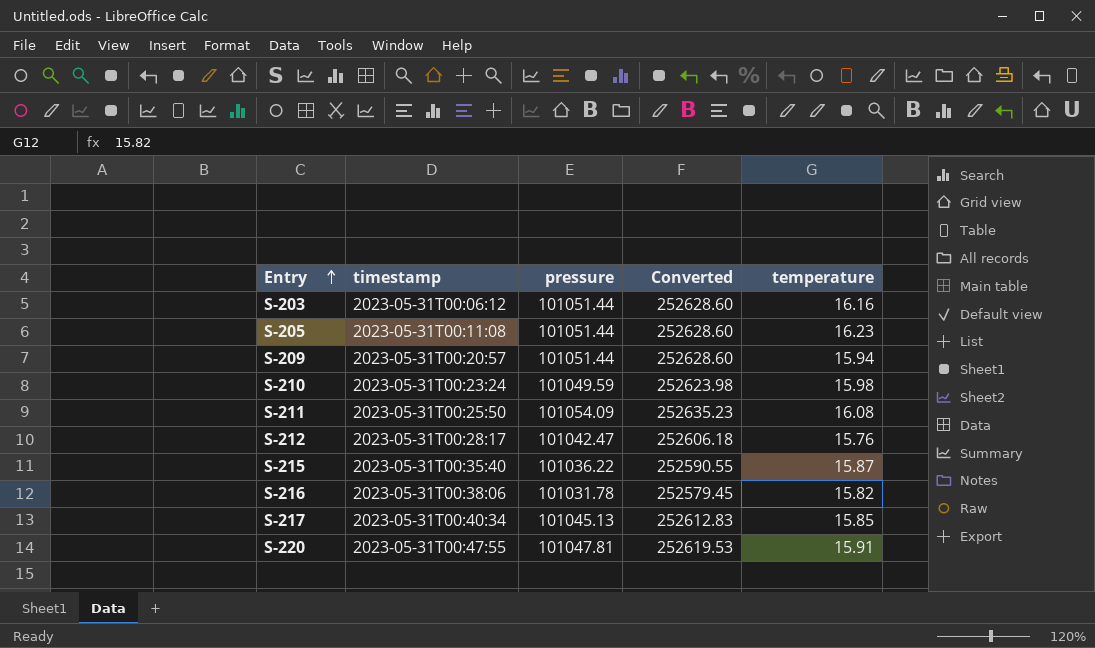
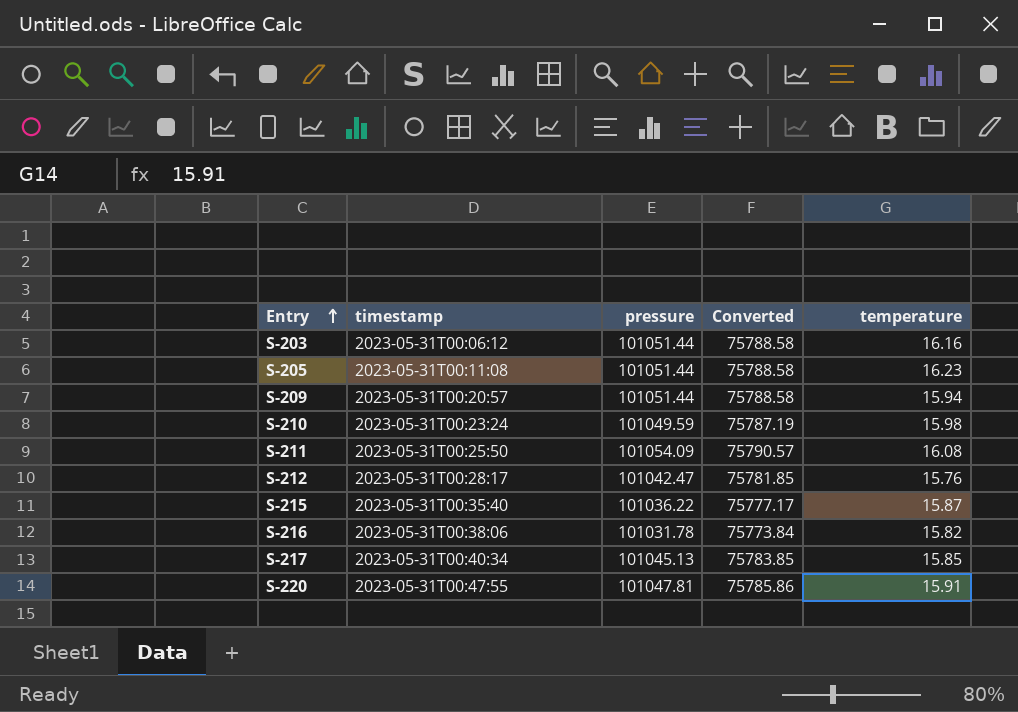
column Converted | formula: [pressure] * 2.5 -> [pressure] * 0.75

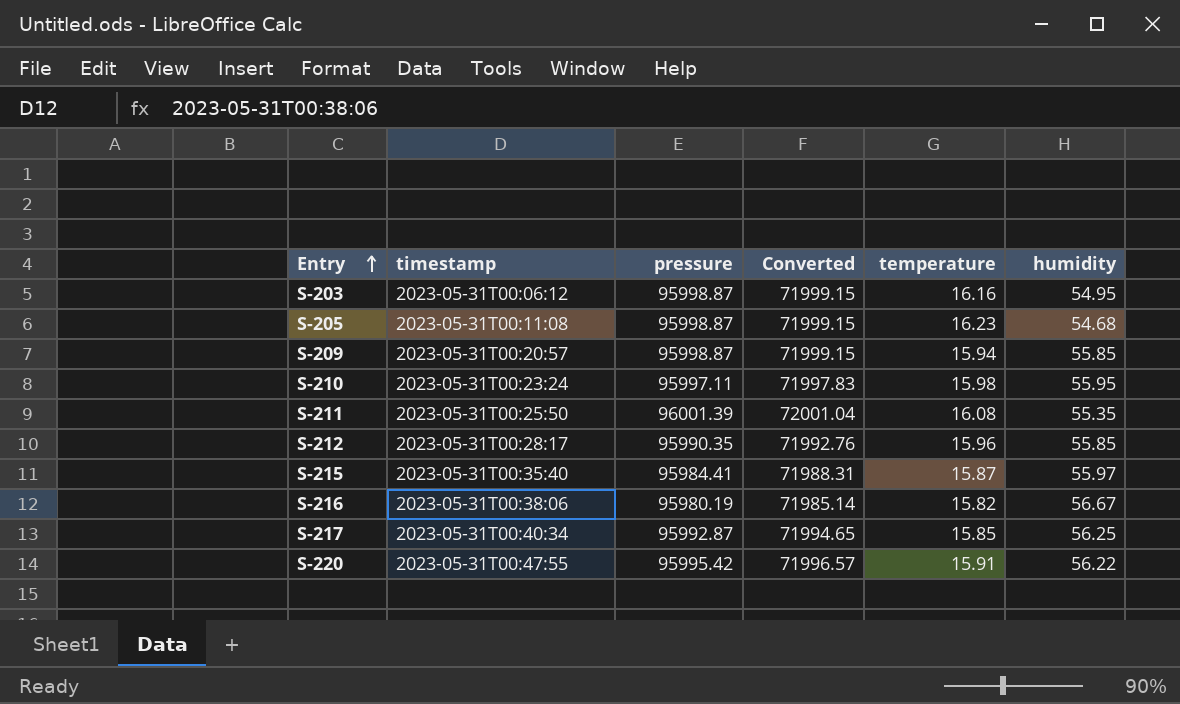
column humidity | position: none -> 6
S-203 | pressure: 101051.44 -> 95998.87
S-203 | Converted: 75788.58 -> 71999.15
S-205 | pressure: 101051.44 -> 95998.87
S-205 | Converted: 75788.58 -> 71999.15
S-209 | pressure: 101051.44 -> 95998.87
S-209 | Converted: 75788.58 -> 71999.15
S-210 | pressure: 101049.59 -> 95997.11
S-210 | Converted: 75787.19 -> 71997.83
S-211 | pressure: 101054.09 -> 96001.39
S-211 | Converted: 75790.57 -> 72001.04
S-212 | pressure: 101042.47 -> 95990.35
S-212 | Converted: 75781.85 -> 71992.76
S-212 | temperature: 15.76 -> 15.96
S-215 | pressure: 101036.22 -> 95984.41
S-215 | Converted: 75777.17 -> 71988.31
S-216 | pressure: 101031.78 -> 95980.19
S-216 | Converted: 75773.84 -> 71985.14
S-217 | pressure: 101045.13 -> 95992.87
S-217 | Converted: 75783.85 -> 71994.65
S-220 | pressure: 101047.81 -> 95995.42
S-220 | Converted: 75785.86 -> 71996.57

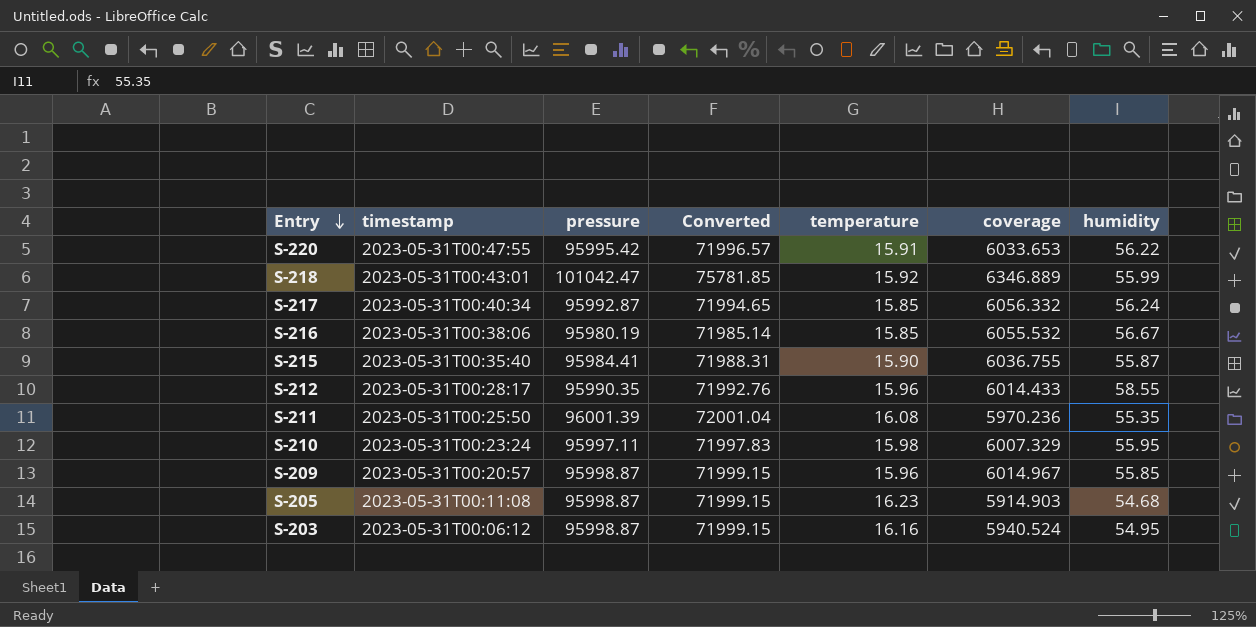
row order: Entry ascending -> Entry descending
column coverage | formula: none -> [pressure] / [temperature]
row S-218: none -> 2023-05-31T00:43:01 | 101042.47 | 75781.85 | 15.92 | 6346.889 | 55.99
S-217 | humidity: 56.25 -> 56.24
S-216 | temperature: 15.82 -> 15.85
S-215 | temperature: 15.87 -> 15.90
S-215 | humidity: 55.97 -> 55.87
S-212 | humidity: 55.85 -> 58.55
S-209 | temperature: 15.94 -> 15.96

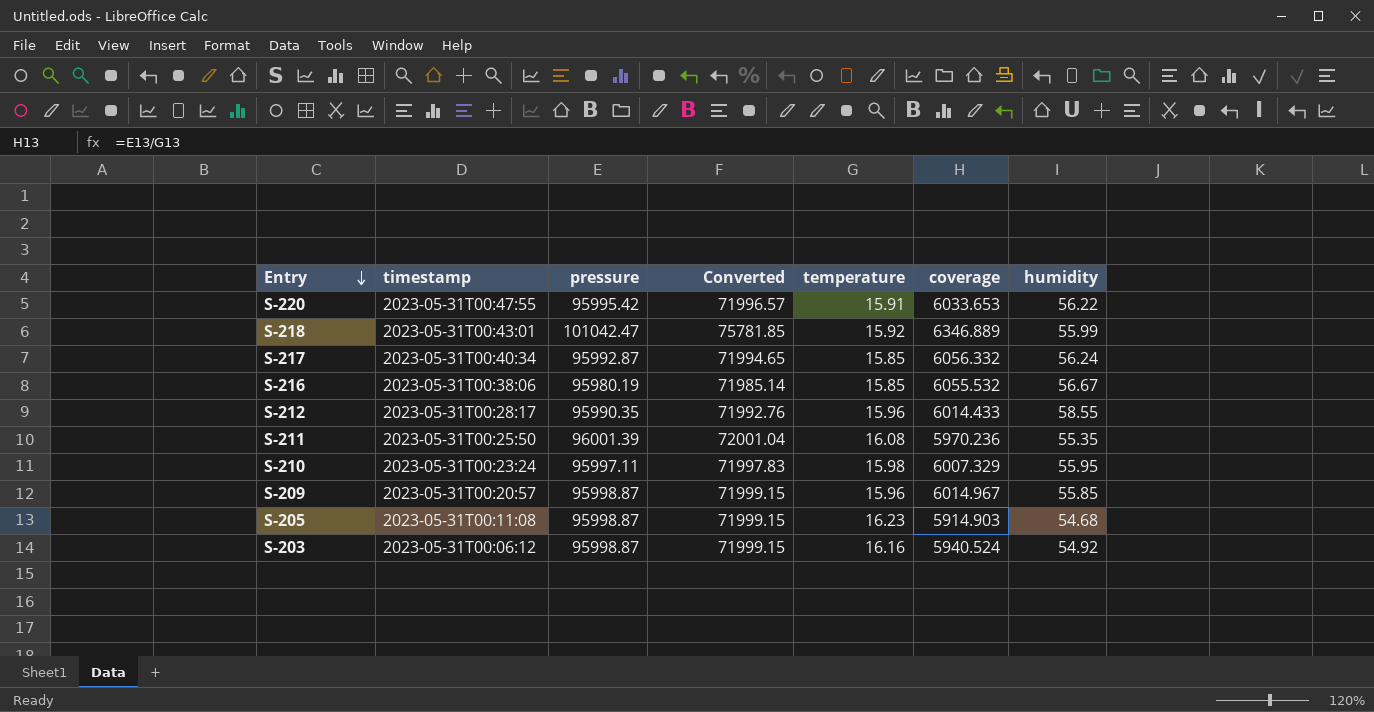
row S-215: 2023-05-31T00:35:40 | 95984.41 | 71988.31 | 15.90 | 6036.755 | 55.87 -> none
S-203 | humidity: 54.95 -> 54.92

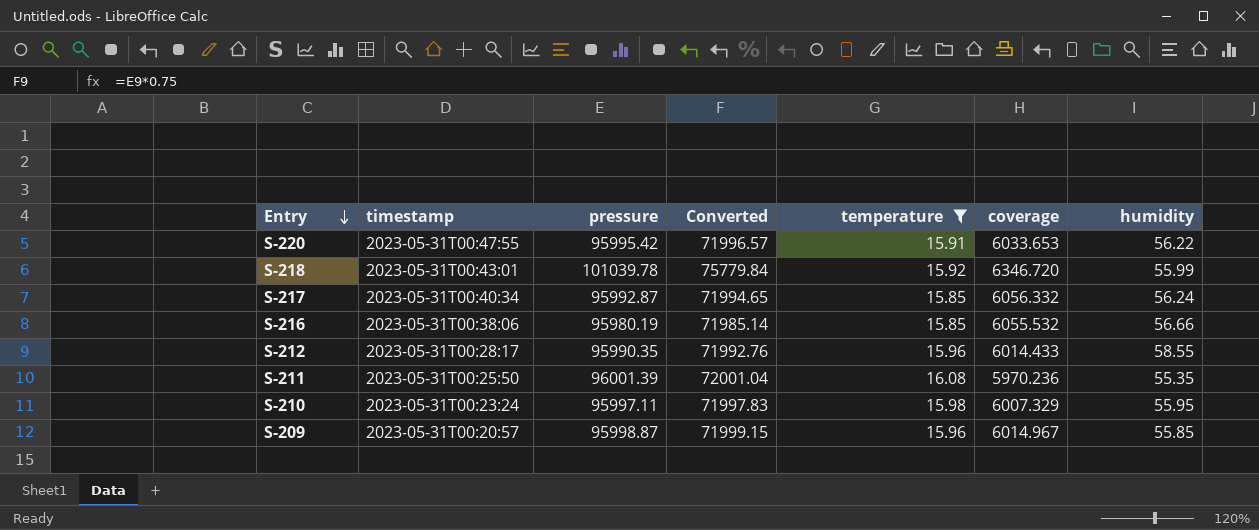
filter: none -> temperature <= 16.08
S-218 | pressure: 101042.47 -> 101039.78
S-218 | Converted: 75781.85 -> 75779.84
S-218 | coverage: 6346.889 -> 6346.720
S-216 | humidity: 56.67 -> 56.66

